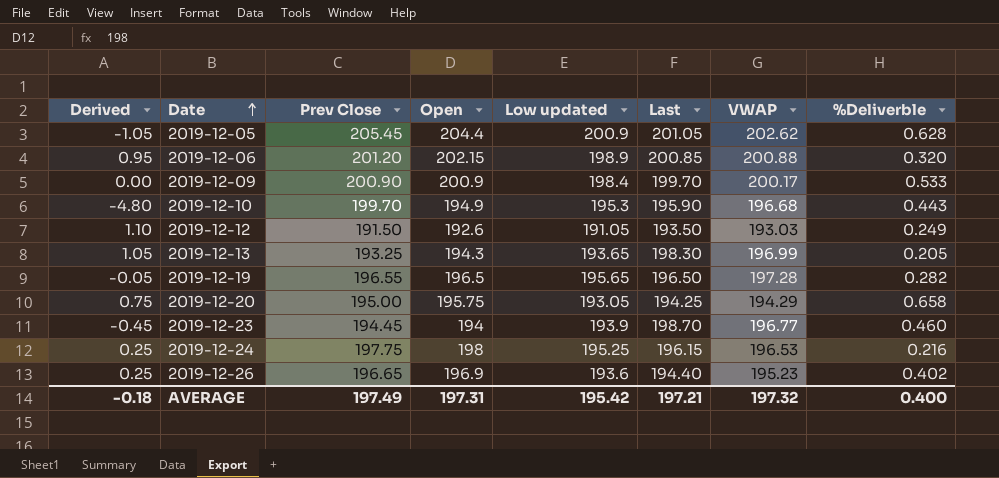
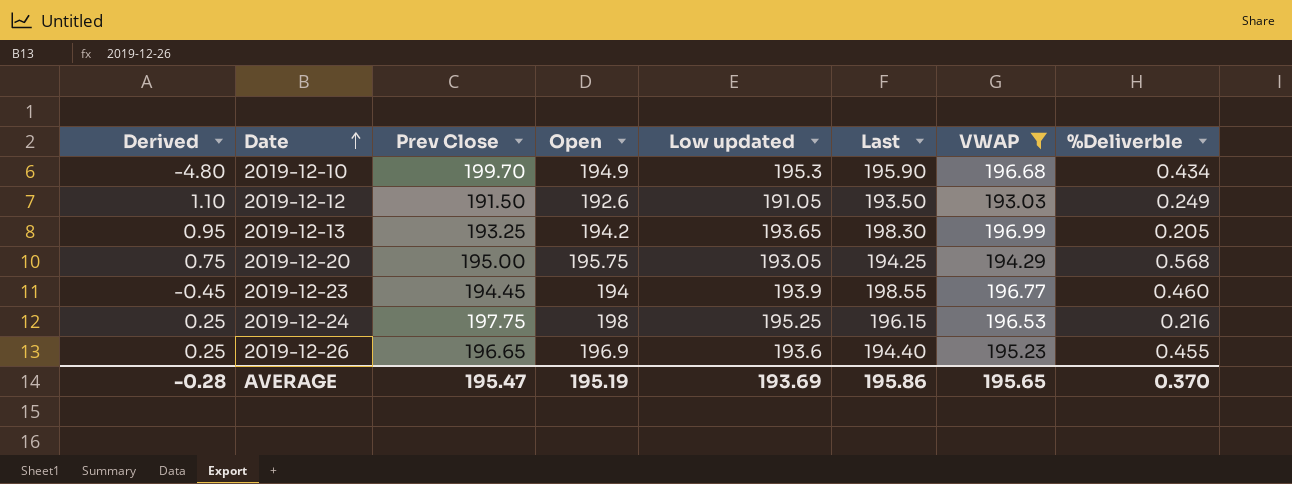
filter: none -> VWAP <= 196.99
2019-12-10 | %Deliverble: 0.443 -> 0.434
2019-12-13 | Derived: 1.05 -> 0.95
2019-12-13 | Open: 194.3 -> 194.2
2019-12-20 | %Deliverble: 0.658 -> 0.568
2019-12-23 | Last: 198.70 -> 198.55
2019-12-26 | %Deliverble: 0.402 -> 0.455
AVERAGE | Derived: -0.18 -> -0.28
AVERAGE | Prev Close: 197.49 -> 195.47
AVERAGE | Open: 197.31 -> 195.19
AVERAGE | Low updated: 195.42 -> 193.69
AVERAGE | Last: 197.21 -> 195.86
AVERAGE | VWAP: 197.32 -> 195.65
AVERAGE | %Deliverble: 0.400 -> 0.370

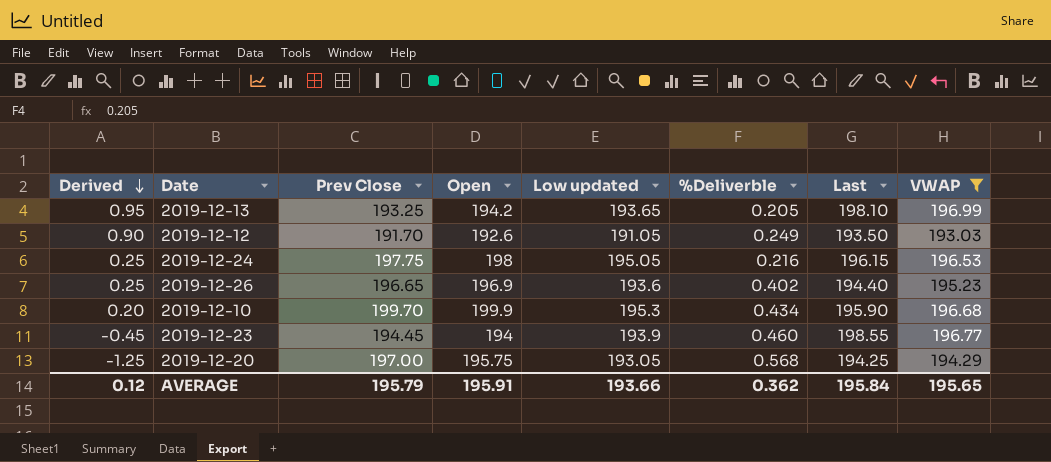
row order: Date ascending -> Derived descending
column %Deliverble | position: 8 -> 6
2019-12-13 | Last: 198.30 -> 198.10
2019-12-12 | Derived: 1.10 -> 0.90
2019-12-12 | Prev Close: 191.50 -> 191.70
2019-12-24 | Low updated: 195.25 -> 195.05
2019-12-26 | %Deliverble: 0.455 -> 0.402
2019-12-10 | Derived: -4.80 -> 0.20
2019-12-10 | Open: 194.9 -> 199.9
2019-12-20 | Derived: 0.75 -> -1.25
2019-12-20 | Prev Close: 195.00 -> 197.00
AVERAGE | Derived: -0.28 -> 0.12
AVERAGE | Prev Close: 195.47 -> 195.79
AVERAGE | Open: 195.19 -> 195.91
AVERAGE | Low updated: 193.69 -> 193.66
AVERAGE | %Deliverble: 0.370 -> 0.362
AVERAGE | Last: 195.86 -> 195.84

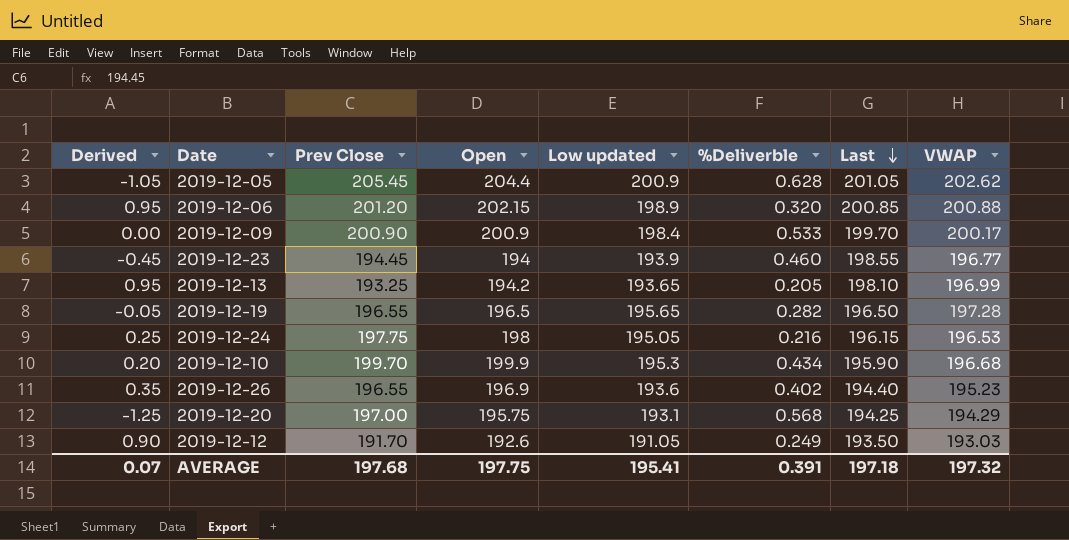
filter: VWAP <= 196.99 -> none
row order: Derived descending -> Last descending
2019-12-26 | Derived: 0.25 -> 0.35
2019-12-26 | Prev Close: 196.65 -> 196.55
2019-12-20 | Low updated: 193.05 -> 193.1
AVERAGE | Derived: 0.12 -> 0.07
AVERAGE | Prev Close: 195.79 -> 197.68
AVERAGE | Open: 195.91 -> 197.75
AVERAGE | Low updated: 193.66 -> 195.41
AVERAGE | %Deliverble: 0.362 -> 0.391
AVERAGE | Last: 195.84 -> 197.18
AVERAGE | VWAP: 195.65 -> 197.32

